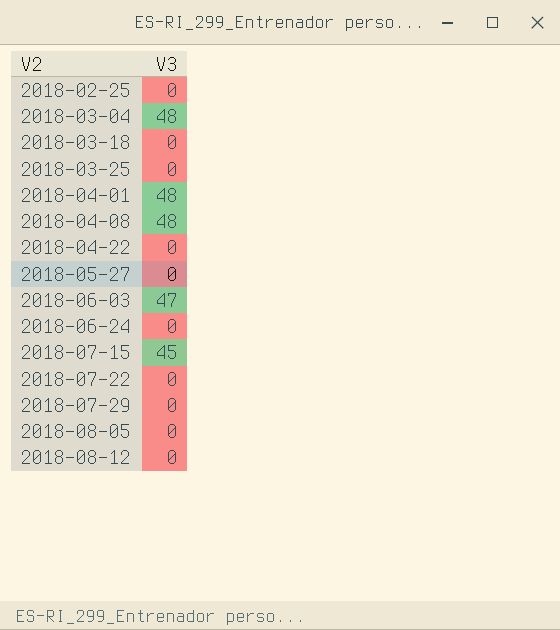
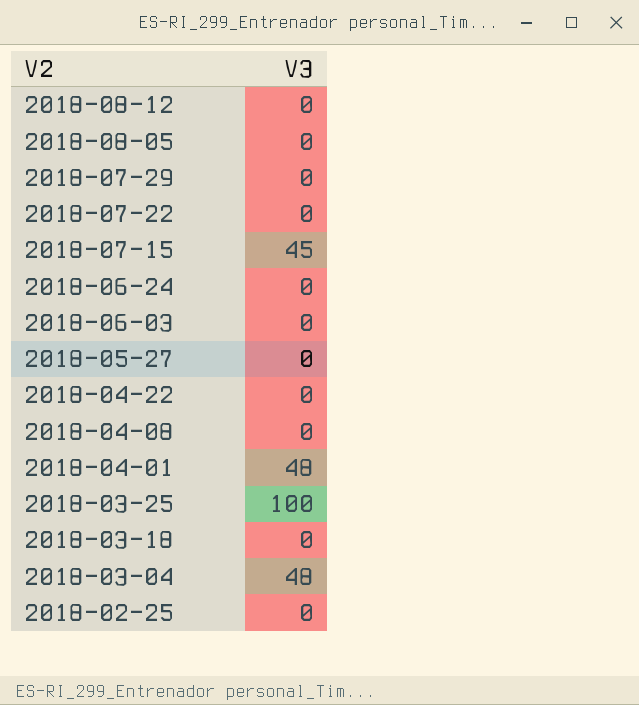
row order: V2 ascending -> V2 descending
2018-06-03 | V3: 47 -> 0
2018-04-08 | V3: 48 -> 0
2018-03-25 | V3: 0 -> 100

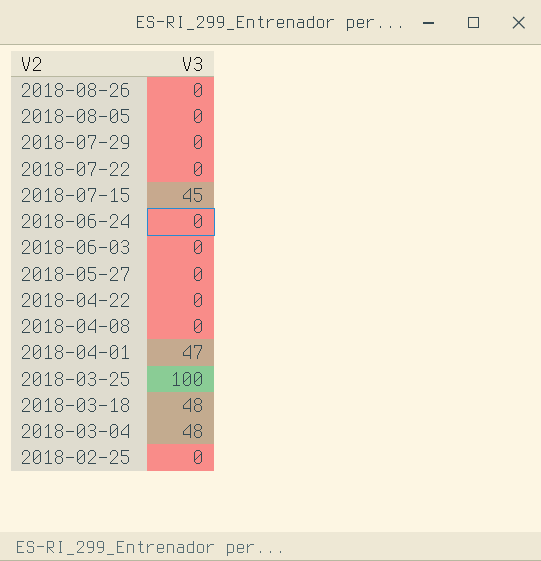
row 2018-08-12: 0 -> none
row 2018-08-26: none -> 0
2018-04-01 | V3: 48 -> 47
2018-03-18 | V3: 0 -> 48

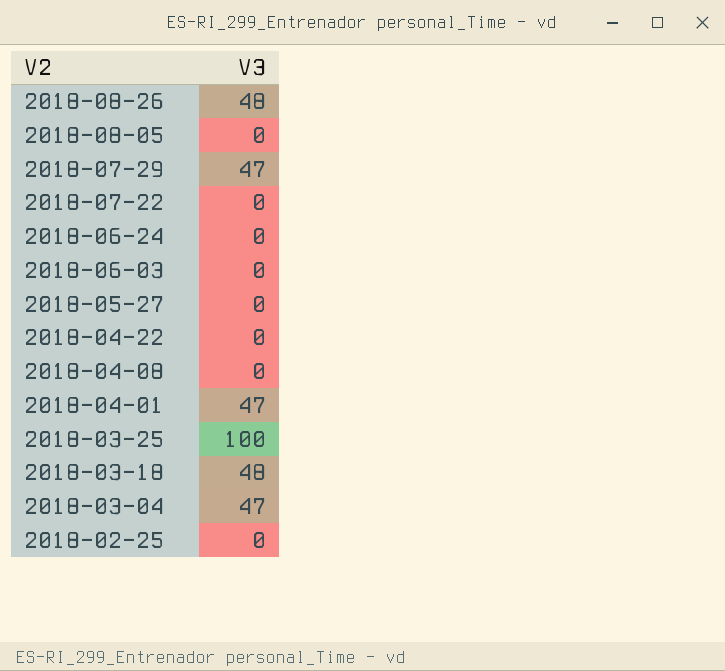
row 2018-07-15: 45 -> none
2018-08-26 | V3: 0 -> 48
2018-07-29 | V3: 0 -> 47
2018-03-04 | V3: 48 -> 47

